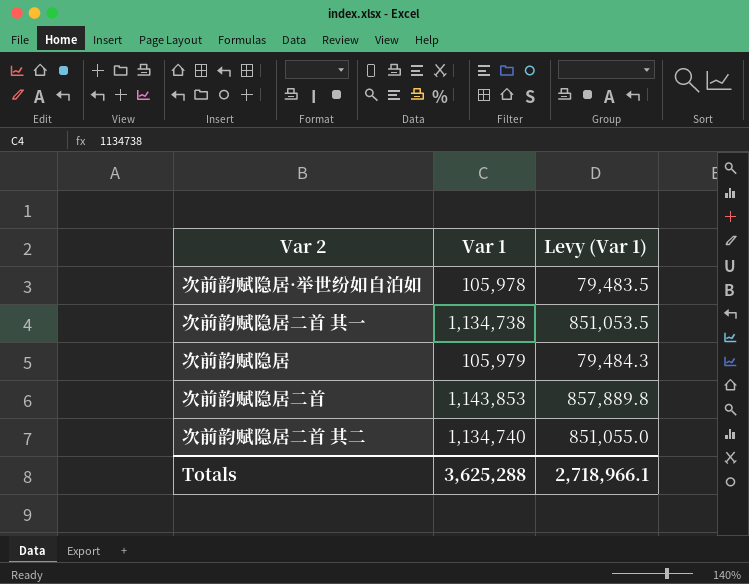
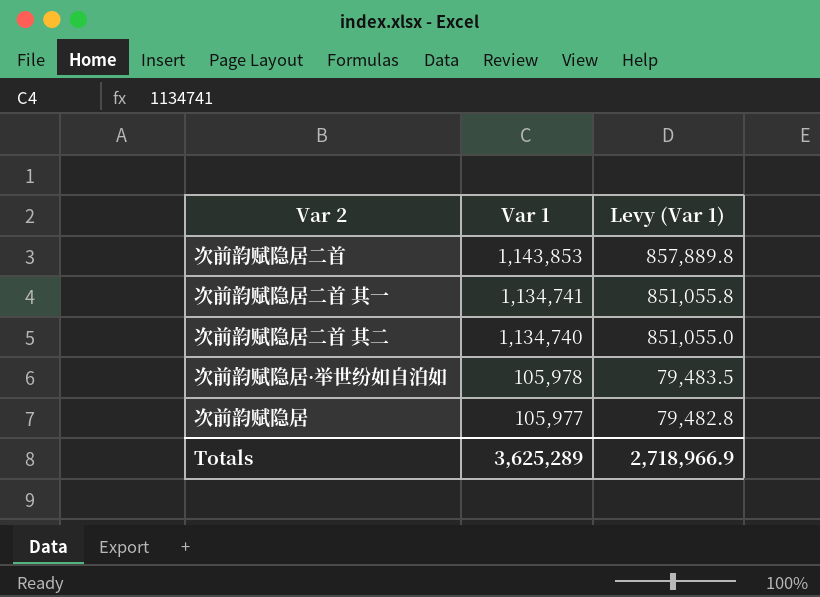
row order: none -> Var 1 descending
次前韵赋隐居二首 其一 | Var 1: 1,134,738 -> 1,134,741
次前韵赋隐居二首 其一 | Levy (Var 1): 851,053.5 -> 851,055.8
次前韵赋隐居 | Var 1: 105,979 -> 105,977
次前韵赋隐居 | Levy (Var 1): 79,484.3 -> 79,482.8
Totals | Var 1: 3,625,288 -> 3,625,289
Totals | Levy (Var 1): 2,718,966.1 -> 2,718,966.9

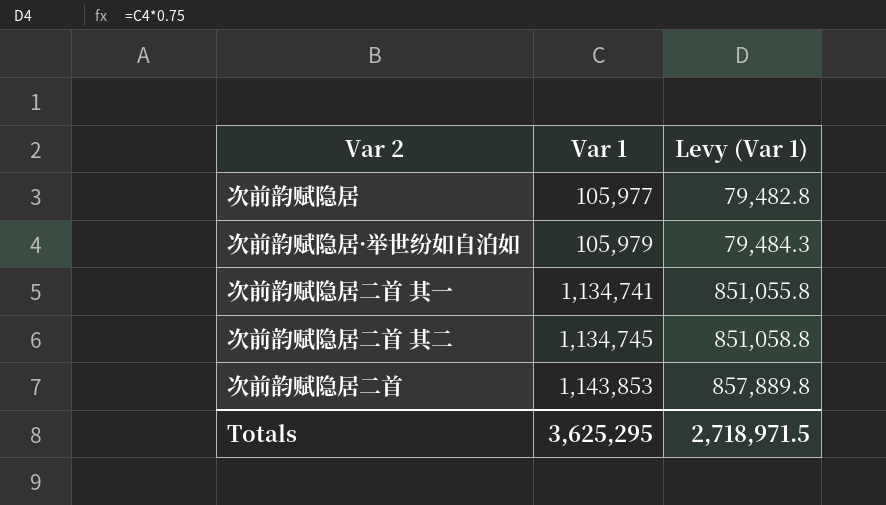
row order: Var 1 descending -> Var 1 ascending
次前韵赋隐居·举世纷如自泊如 | Var 1: 105,978 -> 105,979
次前韵赋隐居·举世纷如自泊如 | Levy (Var 1): 79,483.5 -> 79,484.3
次前韵赋隐居二首 其二 | Var 1: 1,134,740 -> 1,134,745
次前韵赋隐居二首 其二 | Levy (Var 1): 851,055.0 -> 851,058.8
Totals | Var 1: 3,625,289 -> 3,625,295
Totals | Levy (Var 1): 2,718,966.9 -> 2,718,971.5

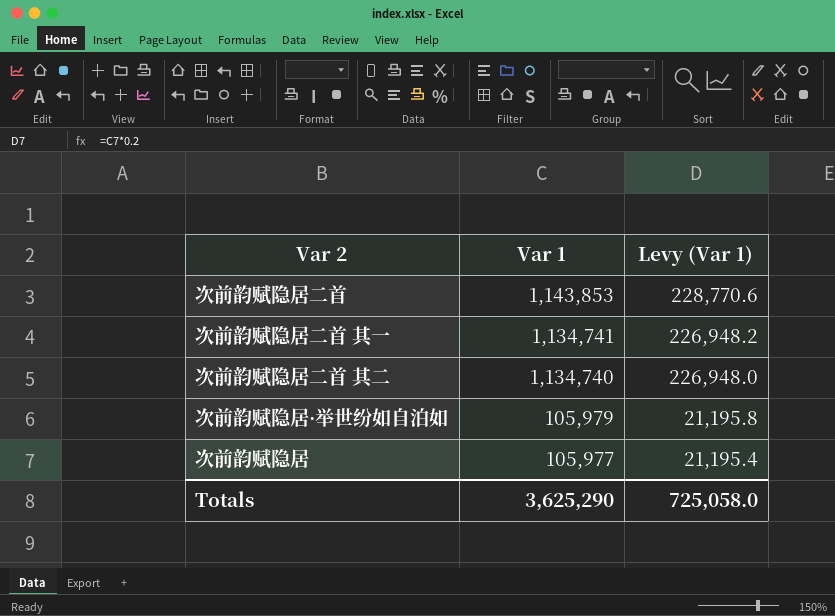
row order: Var 1 ascending -> Var 1 descending
column Levy (Var 1) | formula: [Var 1] * 0.75 -> [Var 1] * 0.2
次前韵赋隐居二首 其二 | Var 1: 1,134,745 -> 1,134,740
Totals | Var 1: 3,625,295 -> 3,625,290
Totals | Levy (Var 1): 2,718,971.5 -> 725,058.0

